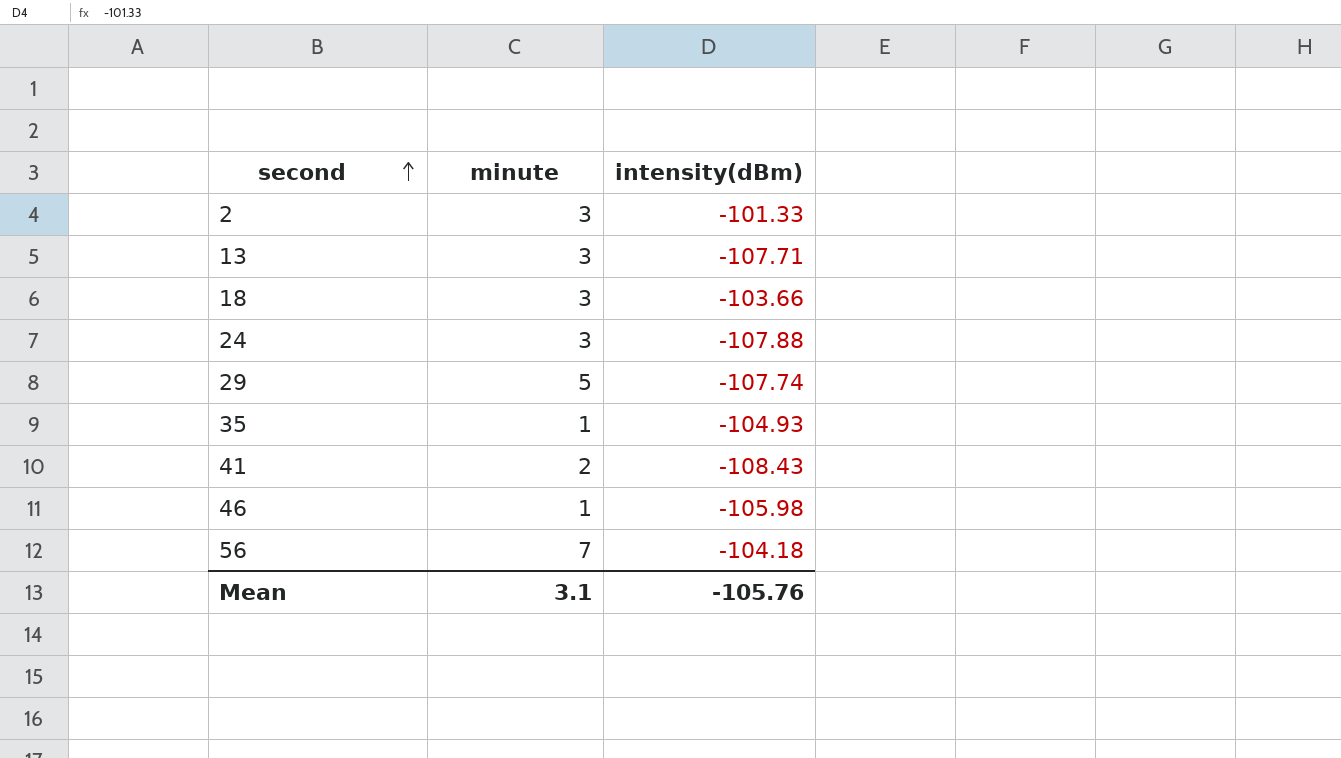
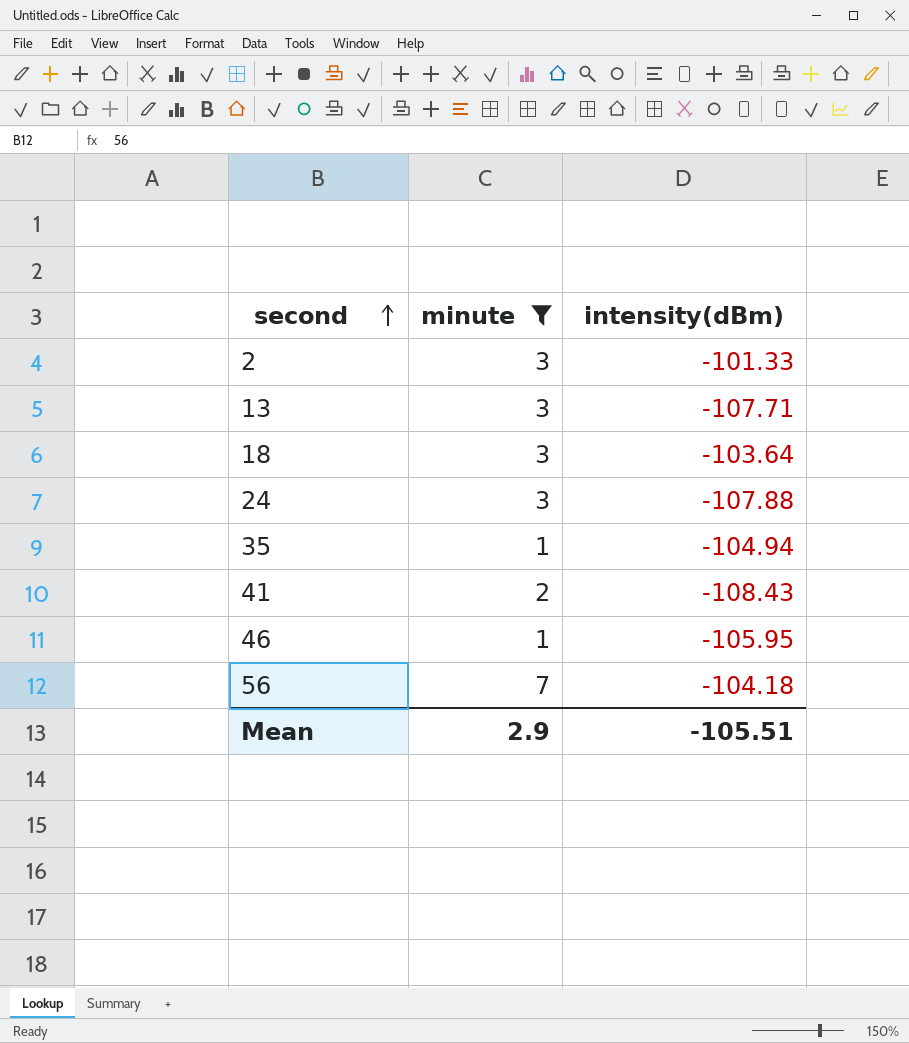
filter: none -> minute != 5
18 | intensity(dBm): -103.66 -> -103.64
35 | intensity(dBm): -104.93 -> -104.94
46 | intensity(dBm): -105.98 -> -105.95
Mean | minute: 3.1 -> 2.9
Mean | intensity(dBm): -105.76 -> -105.51

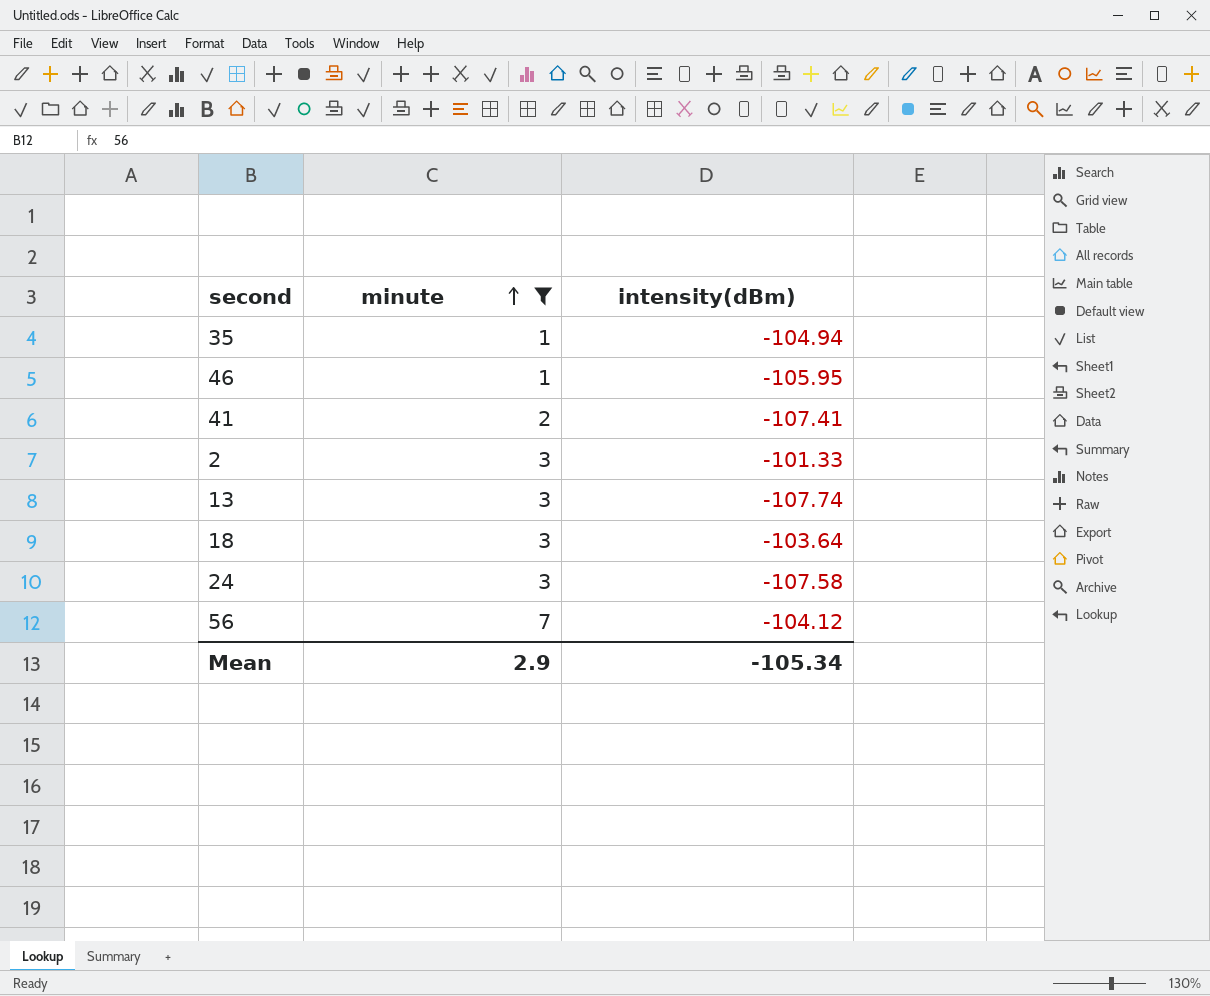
row order: second ascending -> minute ascending
41 | intensity(dBm): -108.43 -> -107.41
13 | intensity(dBm): -107.71 -> -107.74
24 | intensity(dBm): -107.88 -> -107.58
56 | intensity(dBm): -104.18 -> -104.12
Mean | intensity(dBm): -105.51 -> -105.34

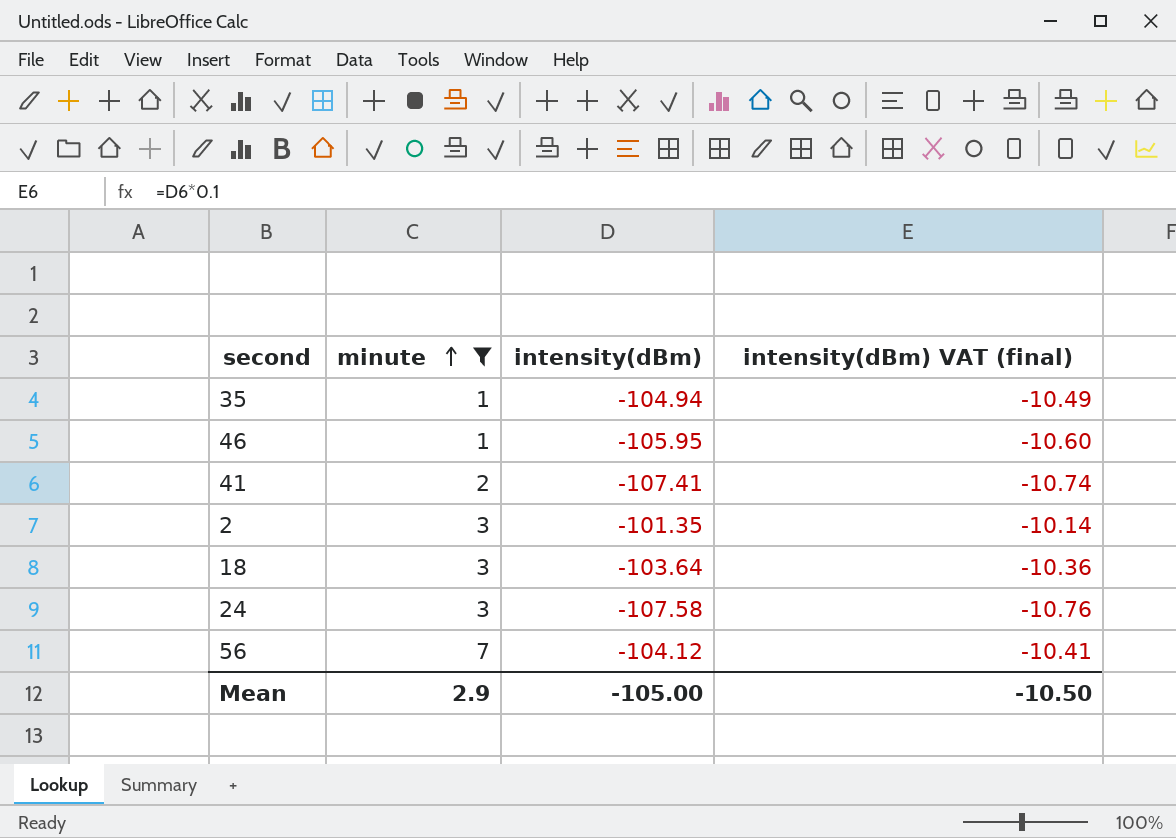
column intensity(dBm) VAT (final) | formula: none -> [intensity(dBm)] * 0.1
row 13: 3 | -107.74 -> none
2 | intensity(dBm): -101.33 -> -101.35
Mean | intensity(dBm): -105.34 -> -105.00

